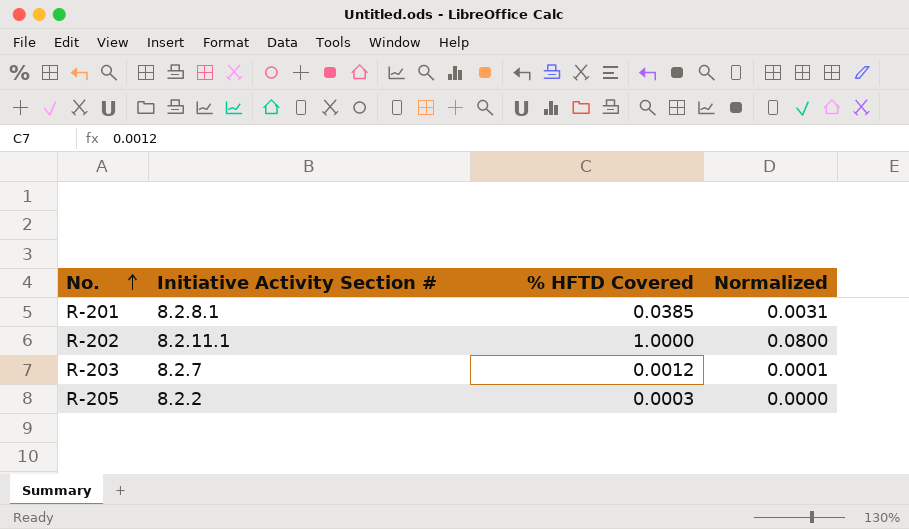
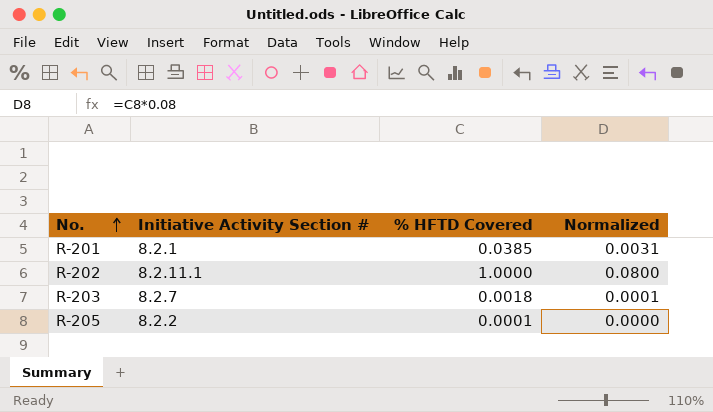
R-201 | Initiative Activity Section #: 8.2.8.1 -> 8.2.1
R-203 | % HFTD Covered: 0.0012 -> 0.0018
R-205 | % HFTD Covered: 0.0003 -> 0.0001

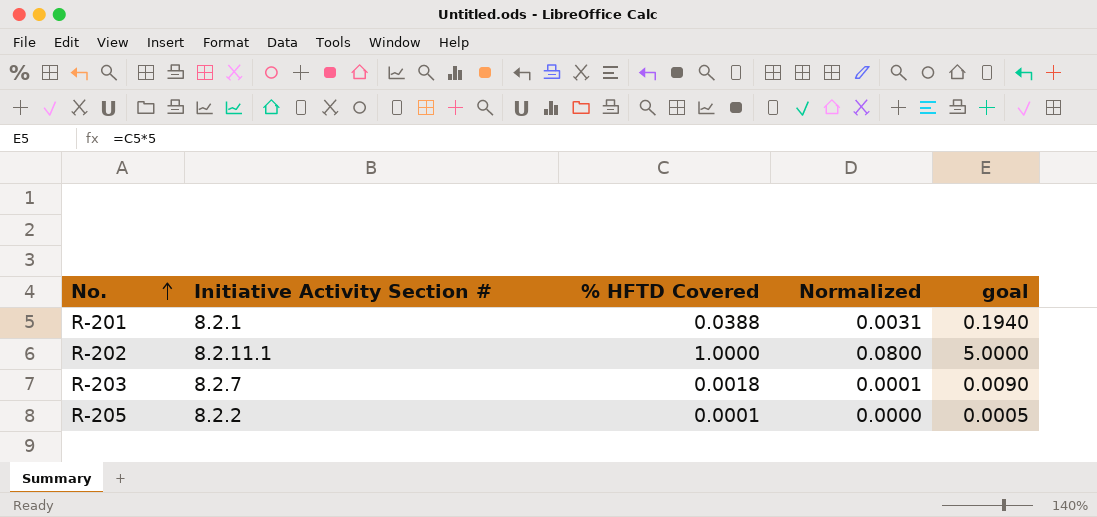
column goal | formula: none -> [% HFTD Covered] * 5
R-201 | % HFTD Covered: 0.0385 -> 0.0388

